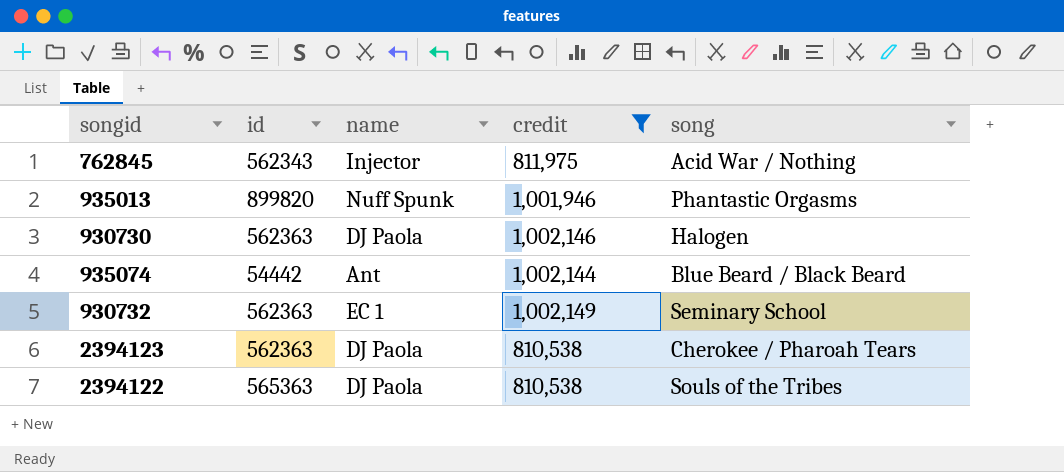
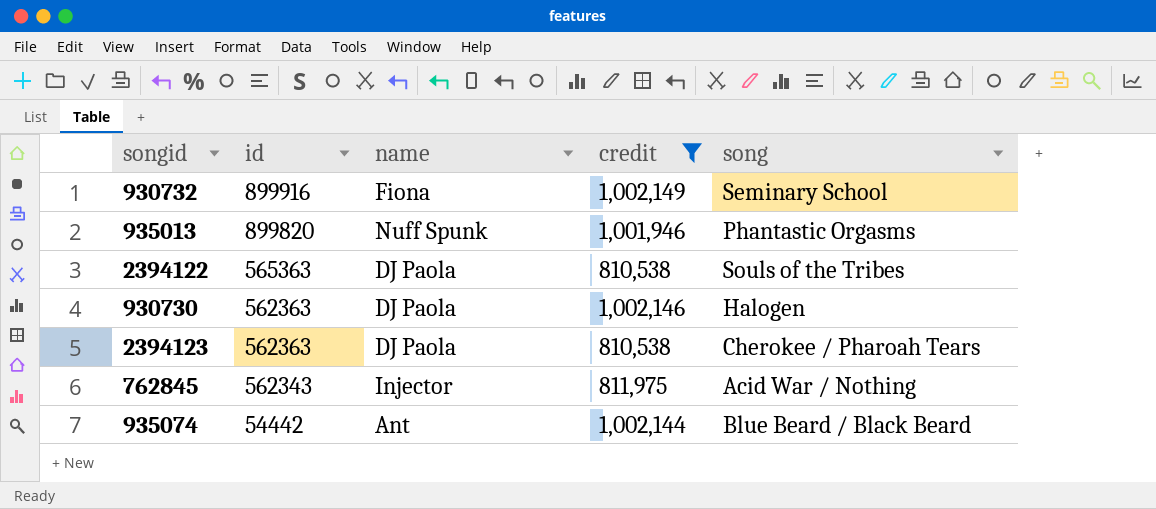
row order: none -> id descending
930732 | id: 562363 -> 899916
930732 | name: EC 1 -> Fiona

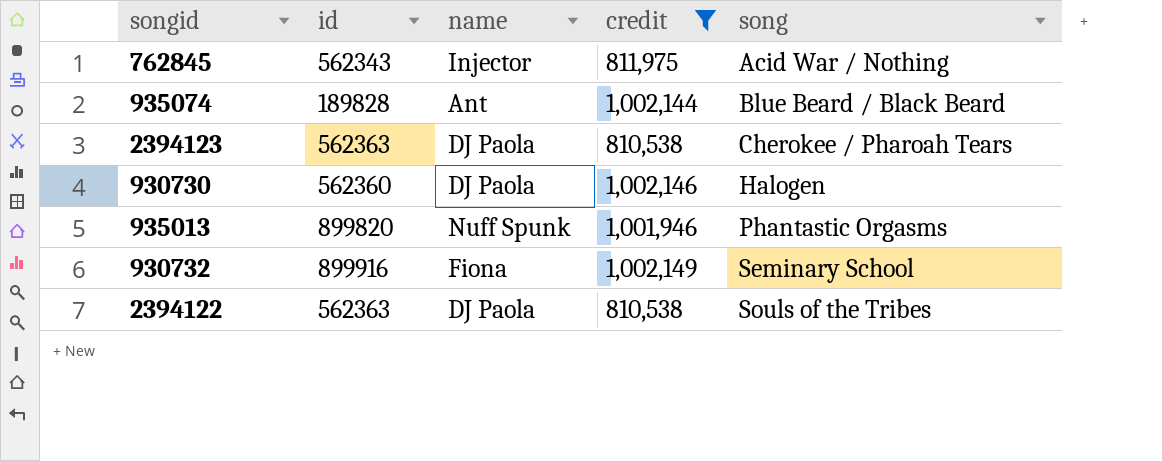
row order: id descending -> song ascending
935074 | id: 54442 -> 189828
930730 | id: 562363 -> 562360
2394122 | id: 565363 -> 562363

